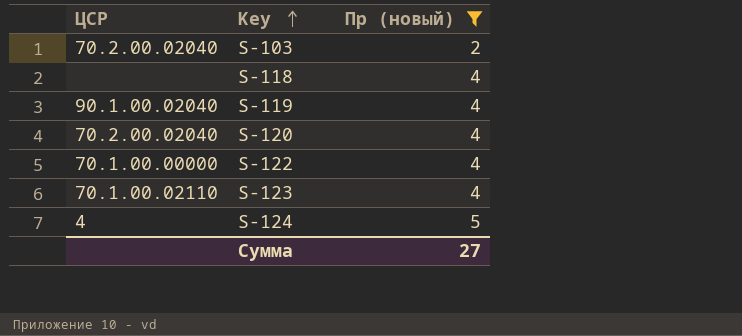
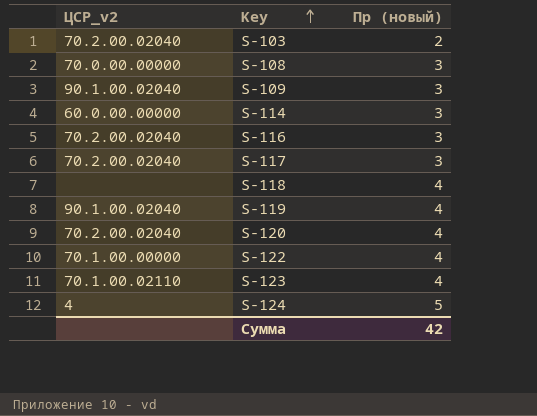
filter: Пр (новый) != 3 -> none
column name: ЦСР -> ЦСР_v2
Сумма | Пр (новый): 27 -> 42

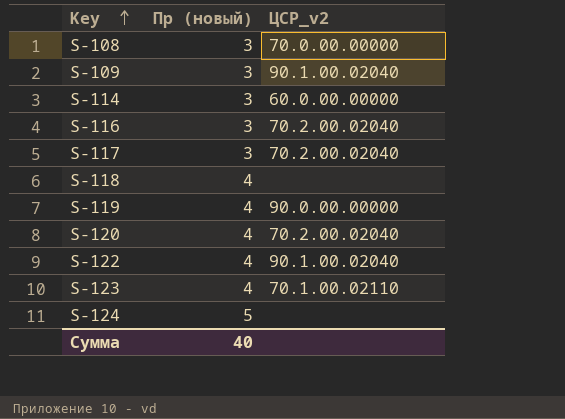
column ЦСР_v2 | position: 1 -> 3
row S-103: 70.2.00.02040 | 2 -> none
S-119 | ЦСР_v2: 90.1.00.02040 -> 90.0.00.00000
S-122 | ЦСР_v2: 70.1.00.00000 -> 90.1.00.02040
S-124 | ЦСР_v2: 4 -> none
Сумма | Пр (новый): 42 -> 40

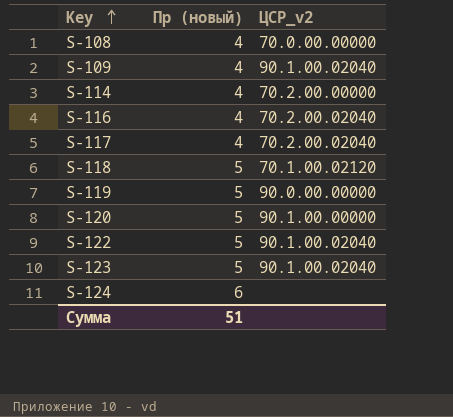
S-108 | Пр (новый): 3 -> 4
S-109 | Пр (новый): 3 -> 4
S-114 | Пр (новый): 3 -> 4
S-114 | ЦСР_v2: 60.0.00.00000 -> 70.2.00.00000
S-116 | Пр (новый): 3 -> 4
S-117 | Пр (новый): 3 -> 4
S-118 | Пр (новый): 4 -> 5
S-118 | ЦСР_v2: none -> 70.1.00.02120
S-119 | Пр (новый): 4 -> 5
S-120 | Пр (новый): 4 -> 5
S-120 | ЦСР_v2: 70.2.00.02040 -> 90.1.00.00000
S-122 | Пр (новый): 4 -> 5
S-123 | Пр (новый): 4 -> 5
S-123 | ЦСР_v2: 70.1.00.02110 -> 90.1.00.02040
S-124 | Пр (новый): 5 -> 6
Сумма | Пр (новый): 40 -> 51

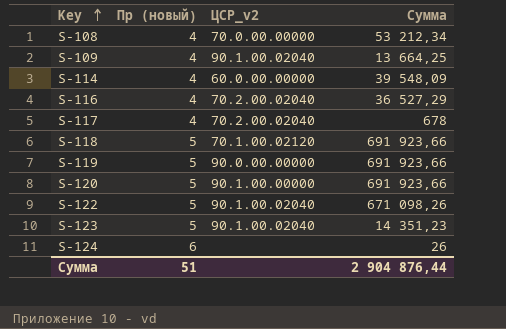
column Сумма | position: none -> 4
S-114 | ЦСР_v2: 70.2.00.00000 -> 60.0.00.00000

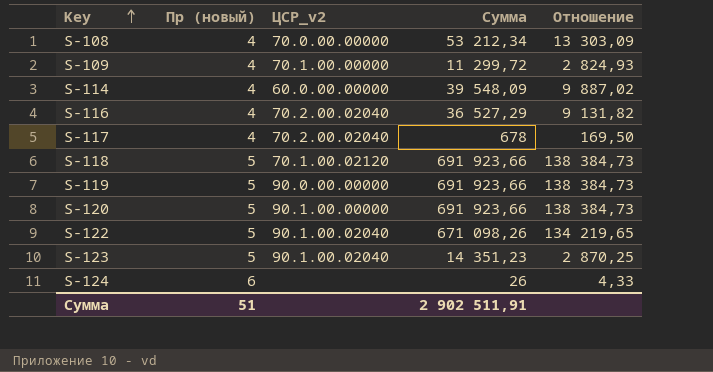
column Отношение | formula: none -> [Сумма] / [Пр (новый)]
S-109 | ЦСР_v2: 90.1.00.02040 -> 70.1.00.00000
S-109 | Сумма: 13 664,25 -> 11 299,72
Сумма | Сумма: 2 904 876,44 -> 2 902 511,91

